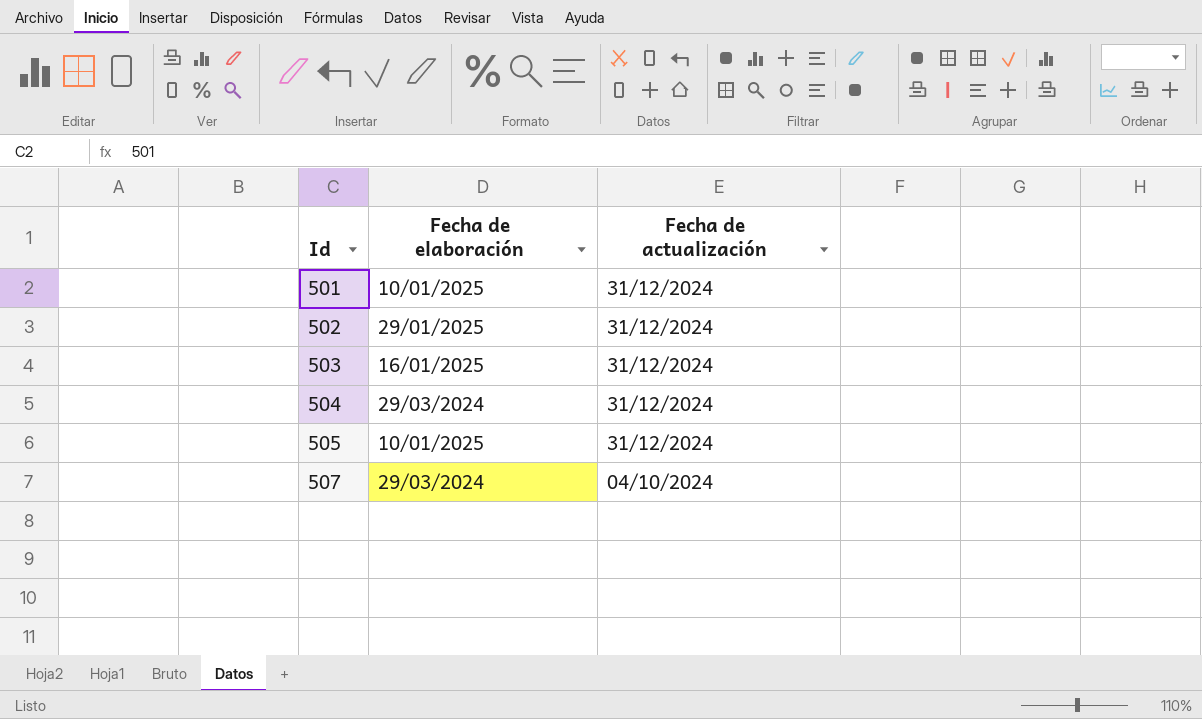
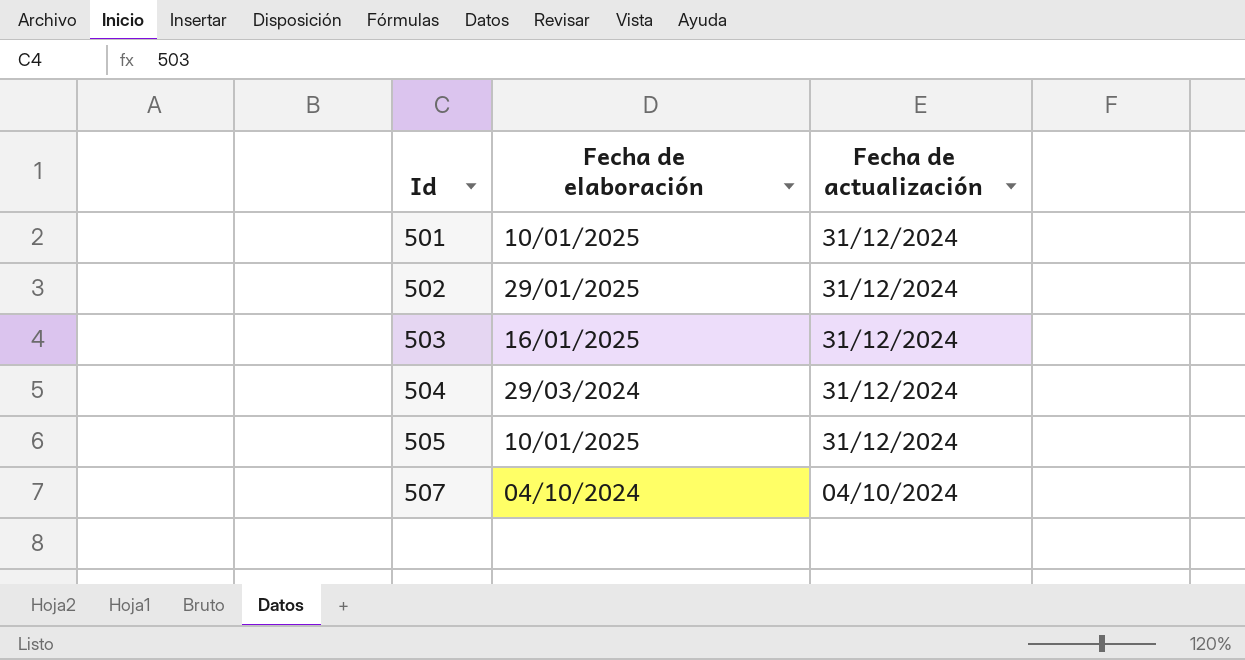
507 | Fecha de elaboración: 29/03/2024 -> 04/10/2024

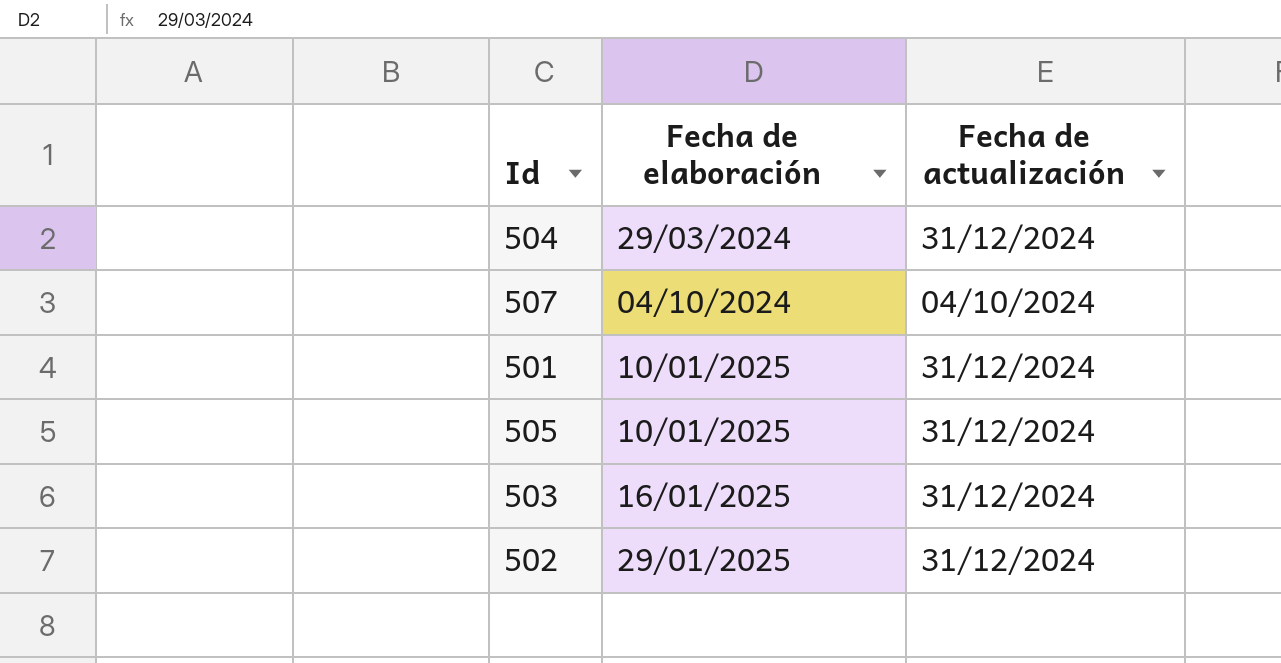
row order: Id ascending -> Fecha de elaboración ascending

